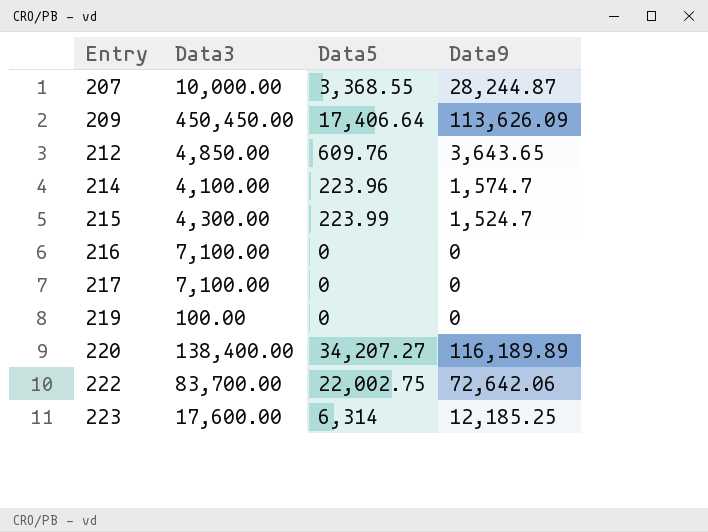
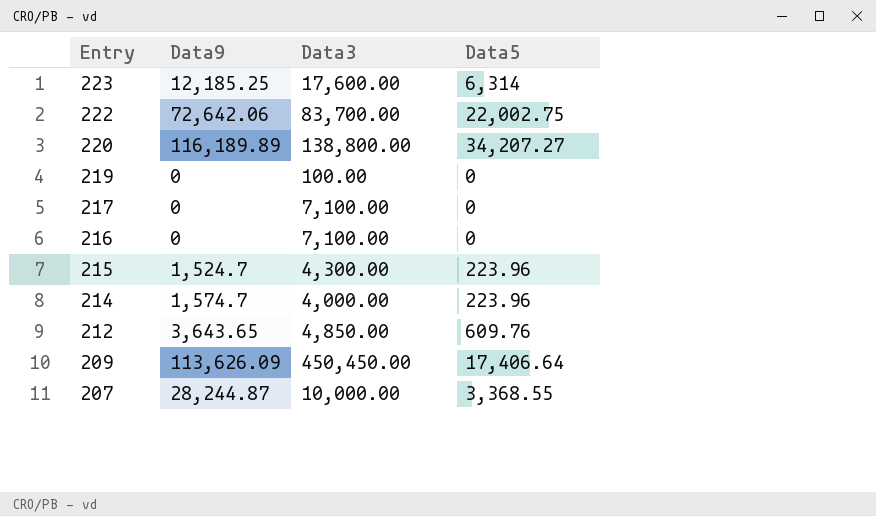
row order: Entry ascending -> Entry descending
column Data9 | position: 4 -> 2
220 | Data3: 138,400.00 -> 138,800.00
215 | Data5: 223.99 -> 223.96
214 | Data3: 4,100.00 -> 4,000.00

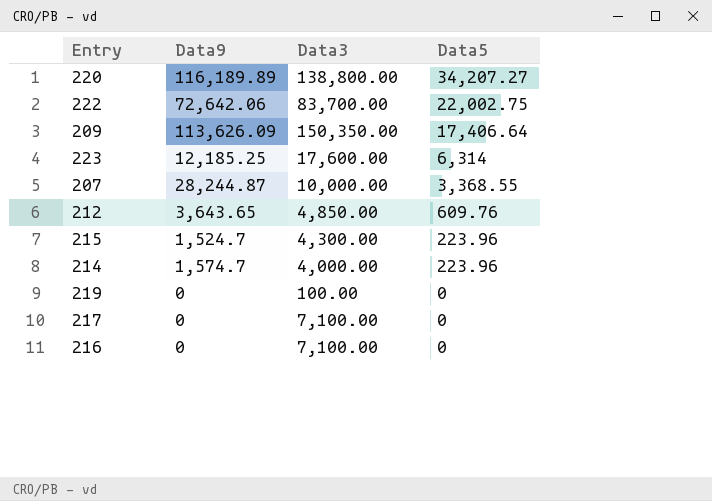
row order: Entry descending -> Data5 descending
209 | Data3: 450,450.00 -> 150,350.00

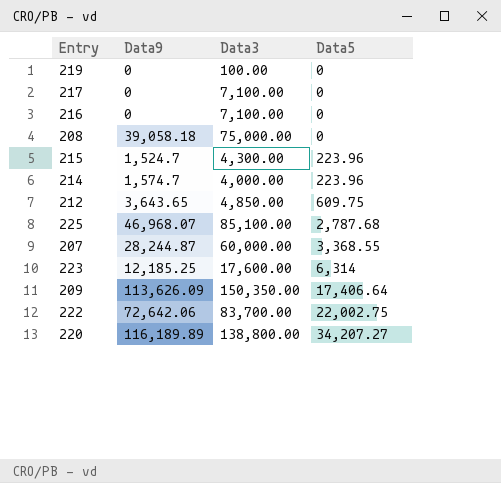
row order: Data5 descending -> Data5 ascending
row 208: none -> 39,058.18 | 75,000.00 | 0
212 | Data5: 609.76 -> 609.75
row 225: none -> 46,968.07 | 85,100.00 | 2,787.68
207 | Data3: 10,000.00 -> 60,000.00

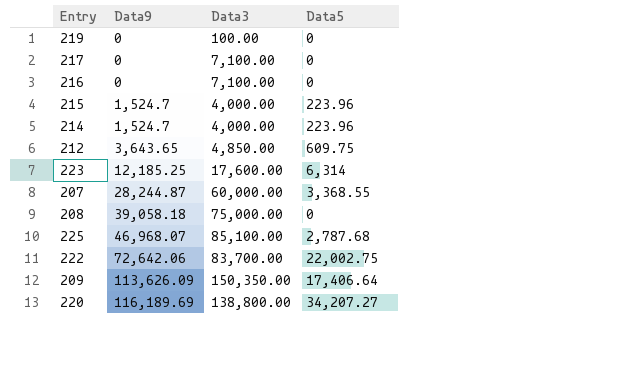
row order: Data5 ascending -> Data9 ascending
215 | Data3: 4,300.00 -> 4,000.00
214 | Data9: 1,574.7 -> 1,524.7
220 | Data9: 116,189.89 -> 116,189.69

